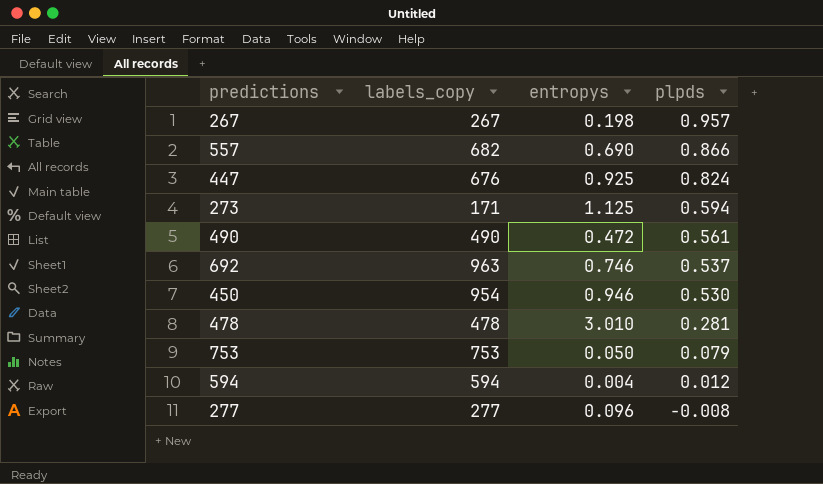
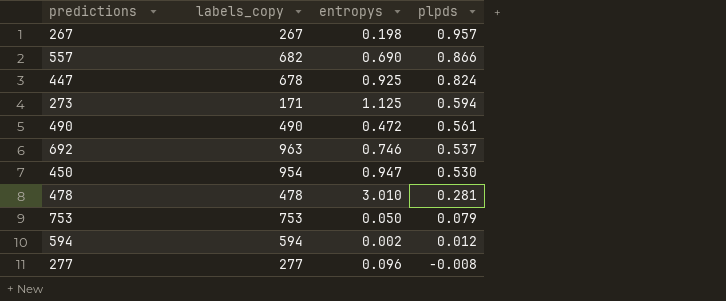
447 | labels_copy: 676 -> 678
450 | entropys: 0.946 -> 0.947
594 | entropys: 0.004 -> 0.002

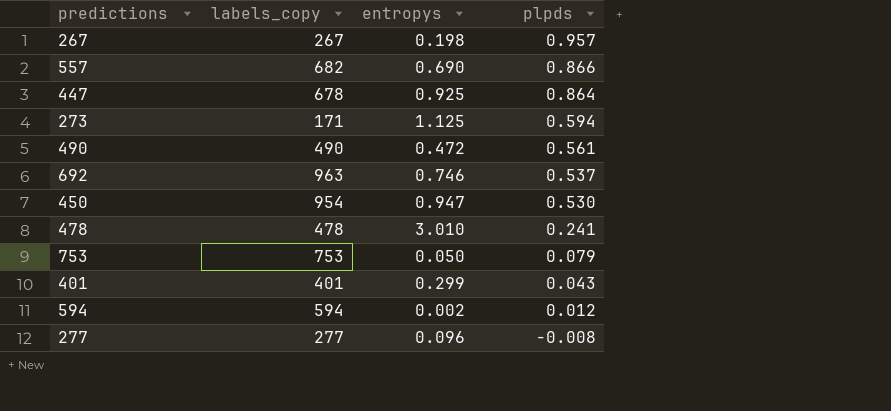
447 | plpds: 0.824 -> 0.864
478 | plpds: 0.281 -> 0.241
row 401: none -> 401 | 0.299 | 0.043

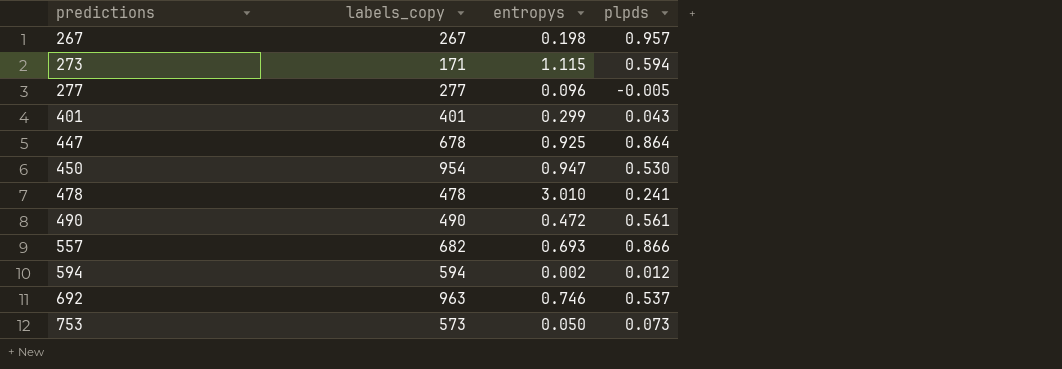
row order: plpds descending -> predictions ascending
273 | entropys: 1.125 -> 1.115
277 | plpds: -0.008 -> -0.005
557 | entropys: 0.690 -> 0.693
753 | labels_copy: 753 -> 573
753 | plpds: 0.079 -> 0.073

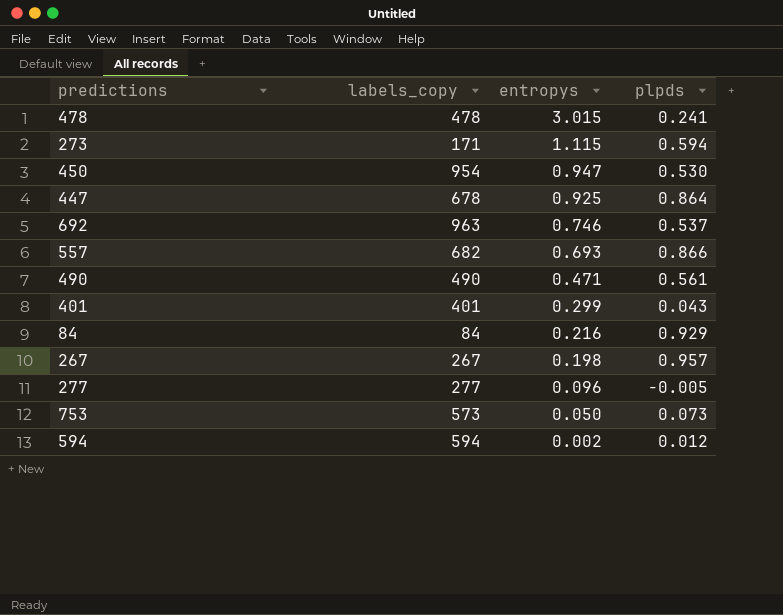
row order: predictions ascending -> entropys descending
478 | entropys: 3.010 -> 3.015
490 | entropys: 0.472 -> 0.471
row 84: none -> 84 | 0.216 | 0.929

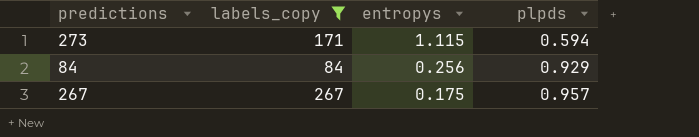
filter: none -> labels_copy <= 267
84 | entropys: 0.216 -> 0.256
267 | entropys: 0.198 -> 0.175

